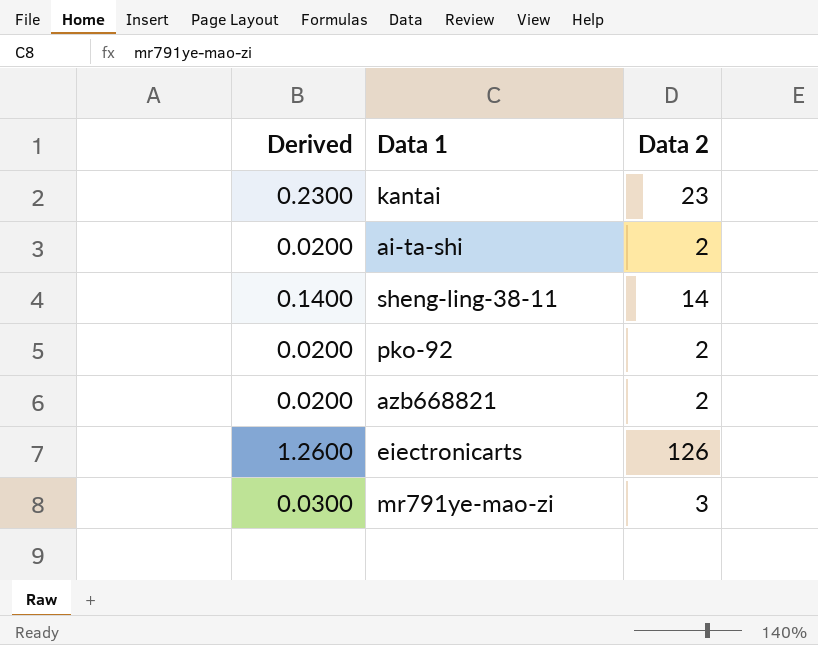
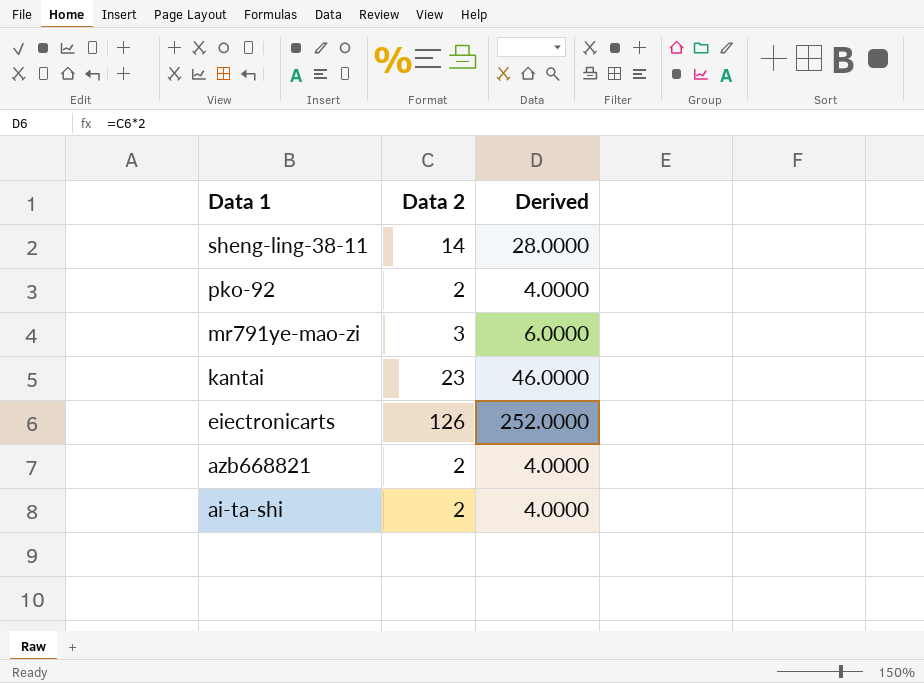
row order: none -> Data 1 descending
column Derived | formula: [Data 2] * 0.01 -> [Data 2] * 2
column Derived | position: 1 -> 3

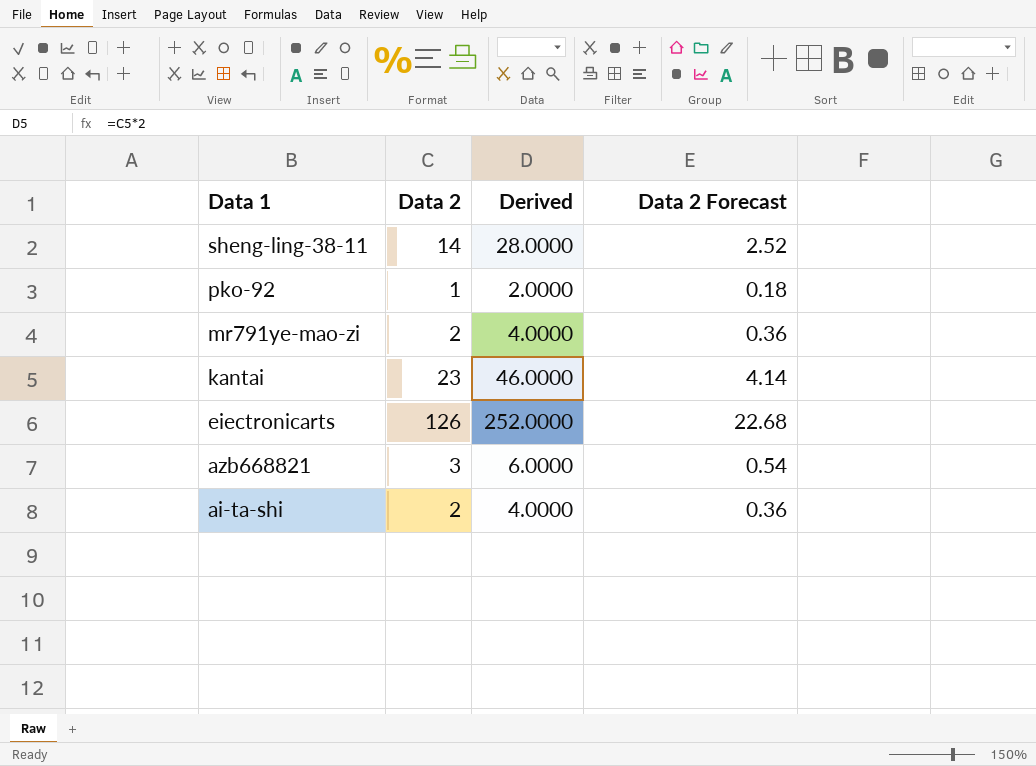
column Data 2 Forecast | formula: none -> [Data 2] * 0.18
pko-92 | Data 2: 2 -> 1
pko-92 | Derived: 4.0000 -> 2.0000
mr791ye-mao-zi | Data 2: 3 -> 2
mr791ye-mao-zi | Derived: 6.0000 -> 4.0000
azb668821 | Data 2: 2 -> 3
azb668821 | Derived: 4.0000 -> 6.0000

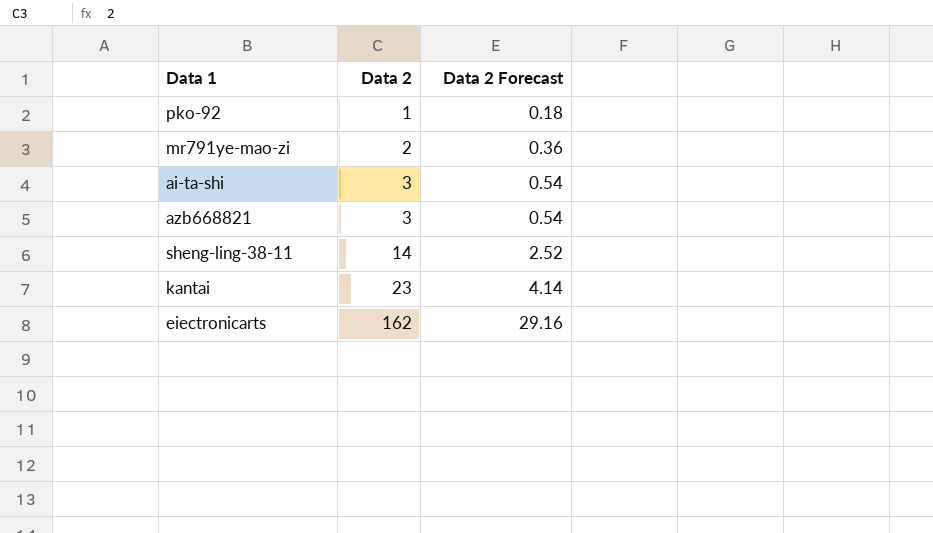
row order: Data 1 descending -> Data 2 ascending
column Derived | formula: [Data 2] * 2 -> none
ai-ta-shi | Data 2: 2 -> 3
ai-ta-shi | Data 2 Forecast: 0.36 -> 0.54
eiectronicarts | Data 2: 126 -> 162
eiectronicarts | Data 2 Forecast: 22.68 -> 29.16

